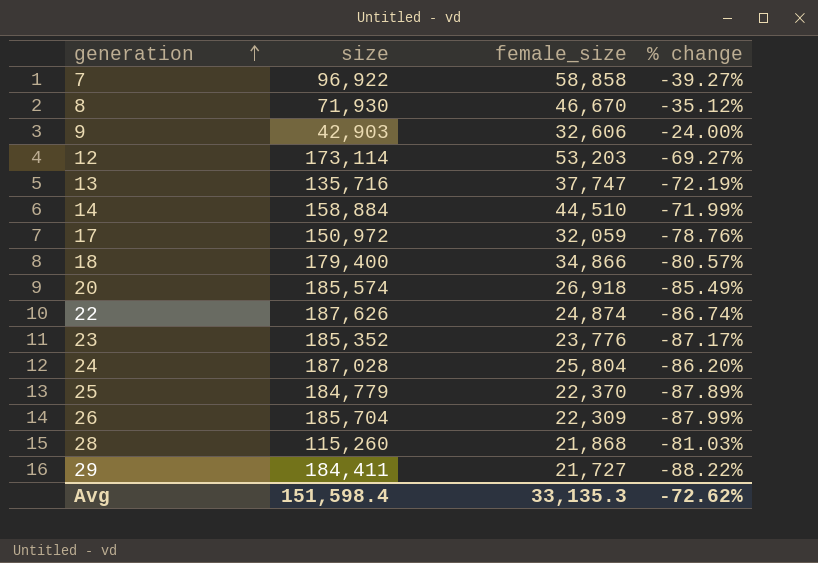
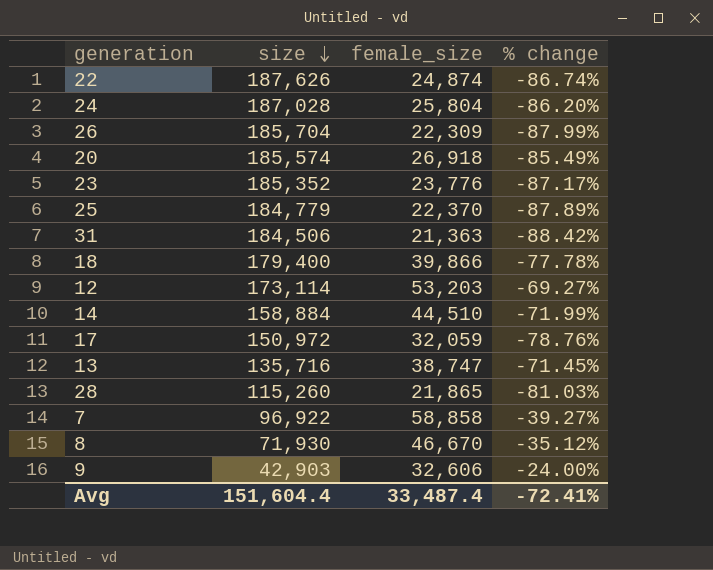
row order: generation ascending -> size descending
row 29: 184,411 | 21,727 | -88.22% -> none
row 31: none -> 184,506 | 21,363 | -88.42%
18 | female_size: 34,866 -> 39,866
18 | % change: -80.57% -> -77.78%
13 | female_size: 37,747 -> 38,747
13 | % change: -72.19% -> -71.45%
28 | female_size: 21,868 -> 21,865
Avg | size: 151,598.4 -> 151,604.4
Avg | female_size: 33,135.3 -> 33,487.4
Avg | % change: -72.62% -> -72.41%

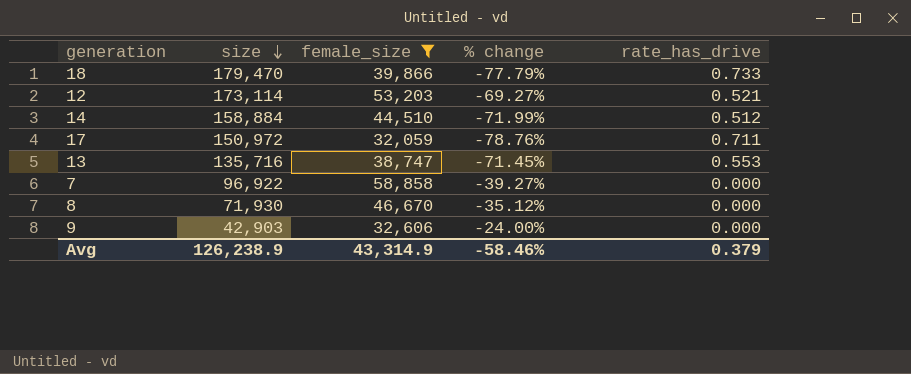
filter: none -> female_size >= 32,059
column rate_has_drive | position: none -> 5
18 | size: 179,400 -> 179,470
18 | % change: -77.78% -> -77.79%
Avg | size: 151,604.4 -> 126,238.9
Avg | female_size: 33,487.4 -> 43,314.9
Avg | % change: -72.41% -> -58.46%

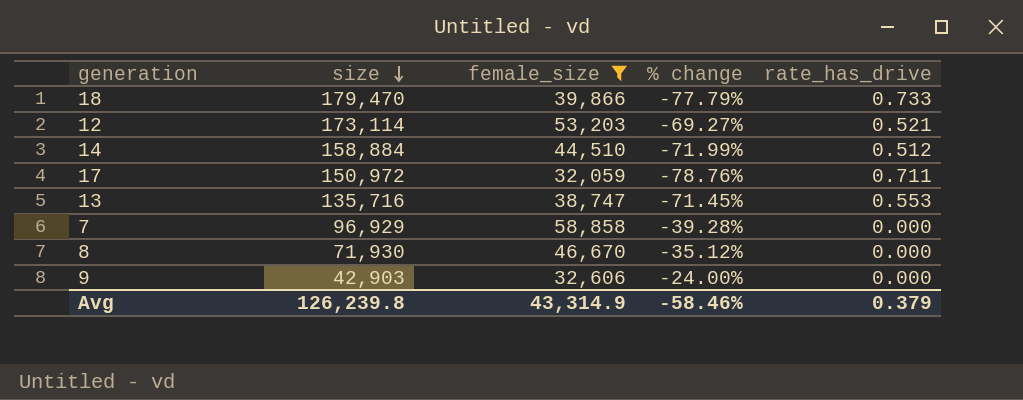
7 | size: 96,922 -> 96,929
7 | % change: -39.27% -> -39.28%
Avg | size: 126,238.9 -> 126,239.8

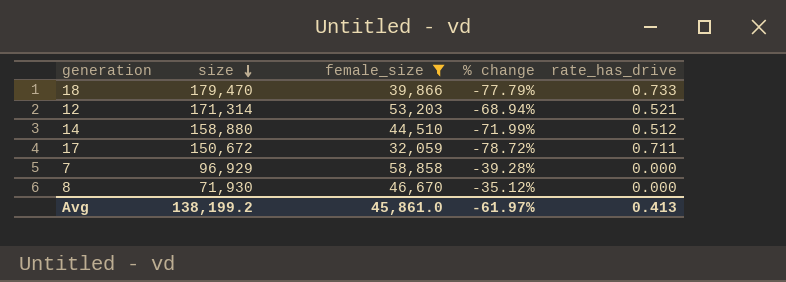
row 13: 135,716 | 38,747 | -71.45% | 0.553 -> none
row 9: 42,903 | 32,606 | -24.00% | 0.000 -> none
12 | size: 173,114 -> 171,314
12 | % change: -69.27% -> -68.94%
14 | size: 158,884 -> 158,880
17 | size: 150,972 -> 150,672
17 | % change: -78.76% -> -78.72%
Avg | size: 126,239.8 -> 138,199.2
Avg | female_size: 43,314.9 -> 45,861.0
Avg | % change: -58.46% -> -61.97%
Avg | rate_has_drive: 0.379 -> 0.413

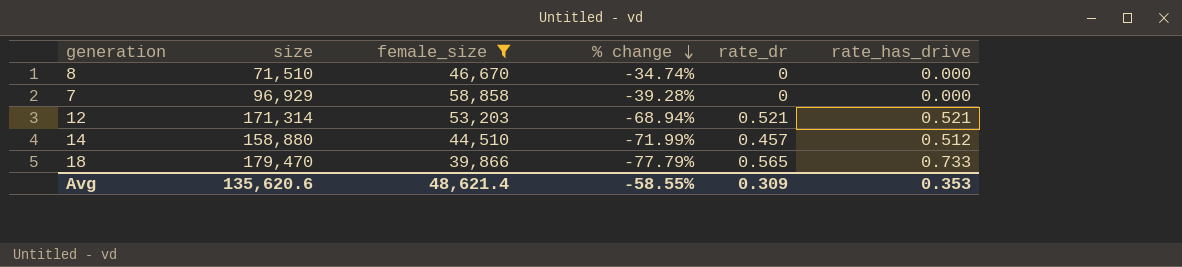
row order: size descending -> % change descending
column rate_dr | position: none -> 5
row 17: 150,672 | 32,059 | -78.72% | 0.711 -> none
8 | size: 71,930 -> 71,510
8 | % change: -35.12% -> -34.74%
Avg | size: 138,199.2 -> 135,620.6
Avg | female_size: 45,861.0 -> 48,621.4
Avg | % change: -61.97% -> -58.55%
Avg | rate_has_drive: 0.413 -> 0.353

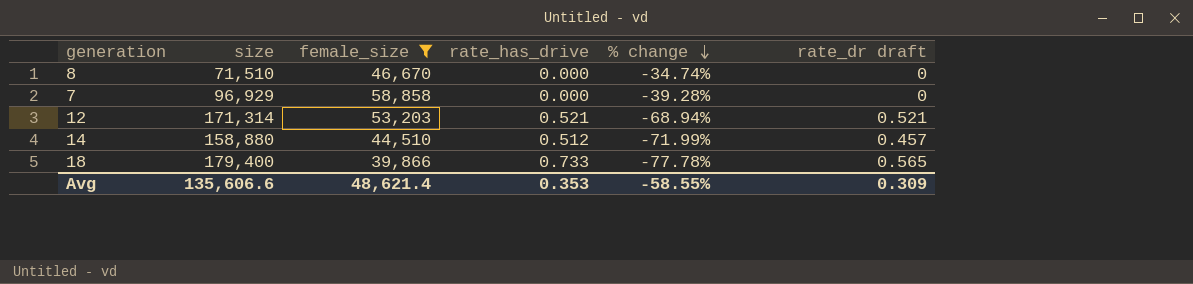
column rate_has_drive | position: 6 -> 4
column name: rate_dr -> rate_dr draft
18 | size: 179,470 -> 179,400
18 | % change: -77.79% -> -77.78%
Avg | size: 135,620.6 -> 135,606.6

